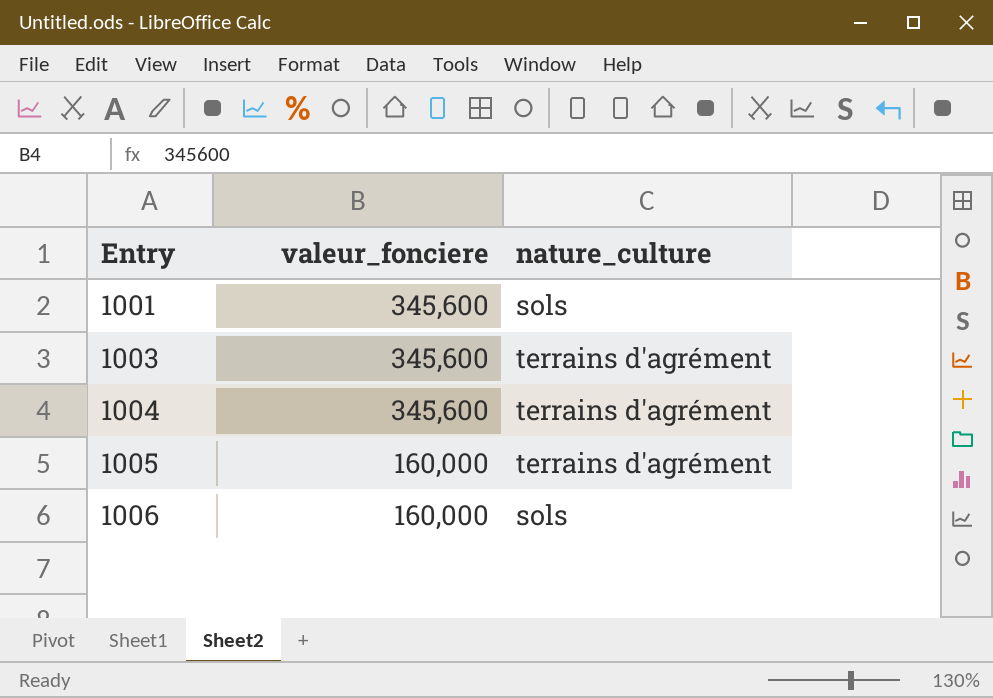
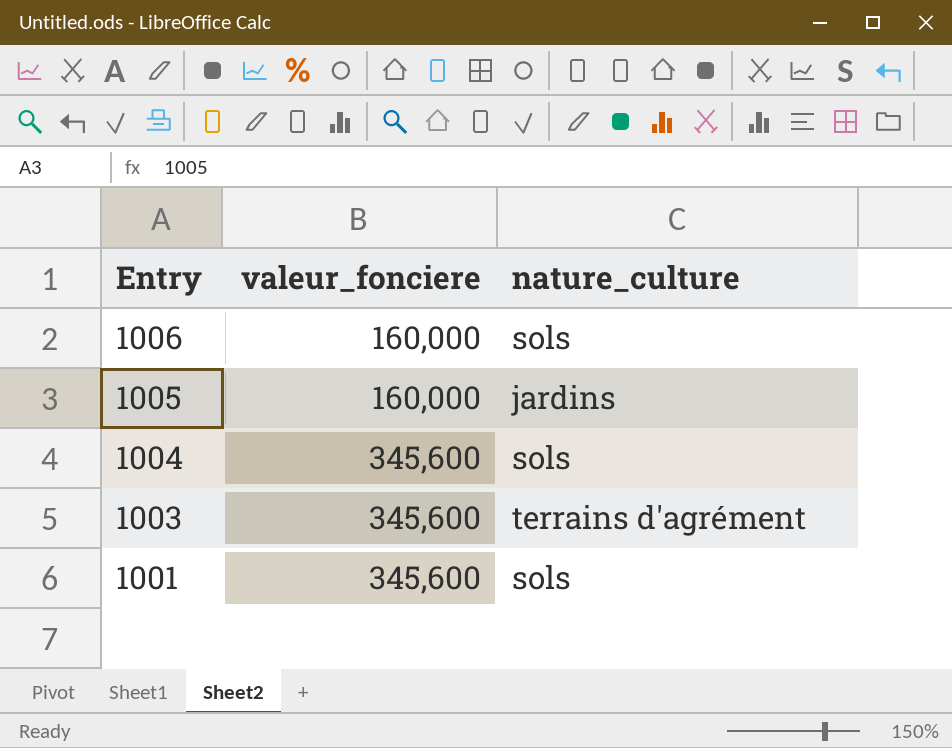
row order: Entry ascending -> Entry descending
1005 | nature_culture: terrains d'agrément -> jardins
1004 | nature_culture: terrains d'agrément -> sols

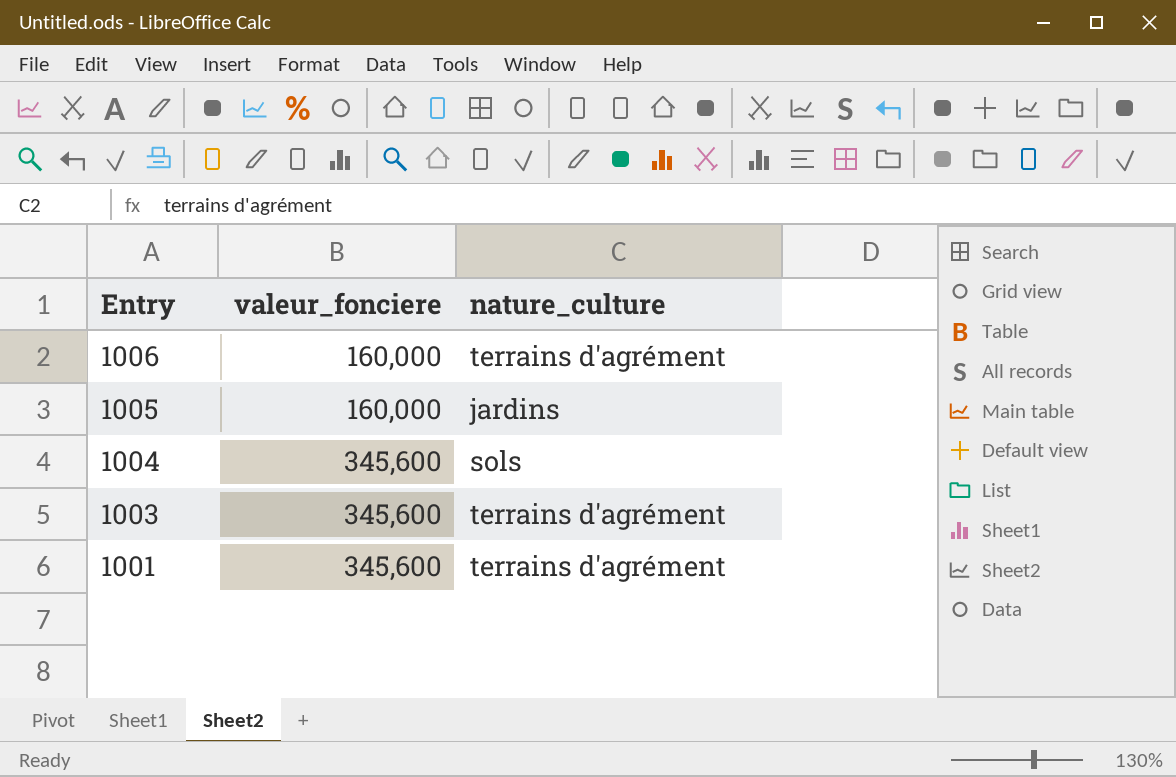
1006 | nature_culture: sols -> terrains d'agrément
1001 | nature_culture: sols -> terrains d'agrément

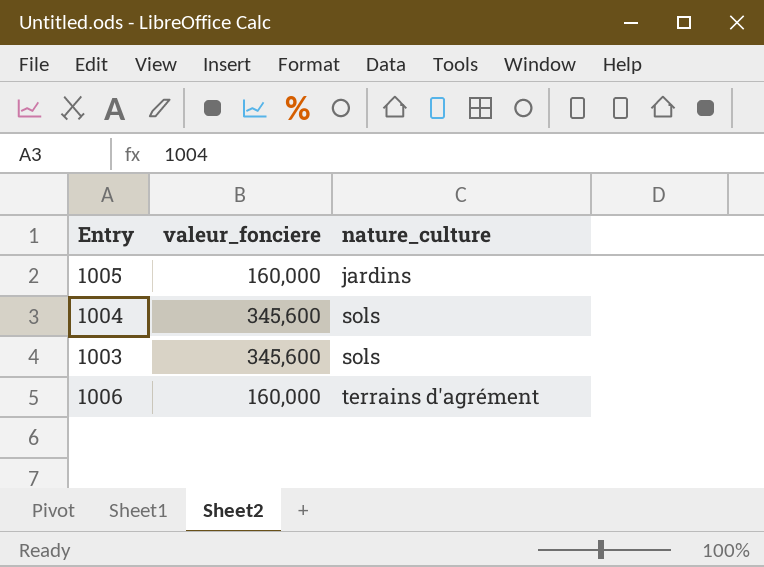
row order: Entry descending -> nature_culture ascending
row 1001: 345,600 | terrains d'agrément -> none
1003 | nature_culture: terrains d'agrément -> sols

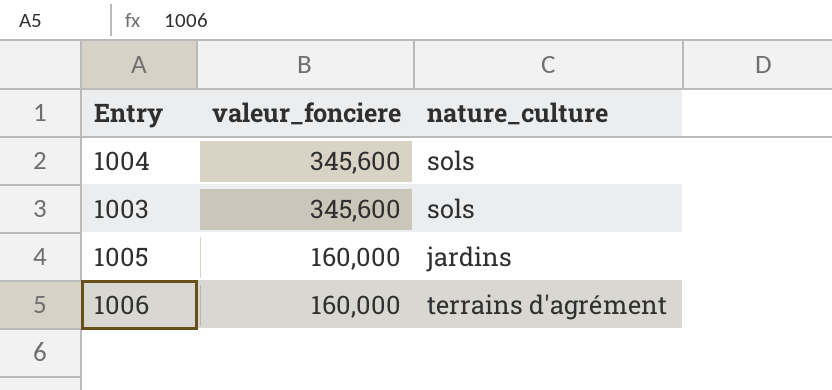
row order: nature_culture ascending -> valeur_fonciere descending

